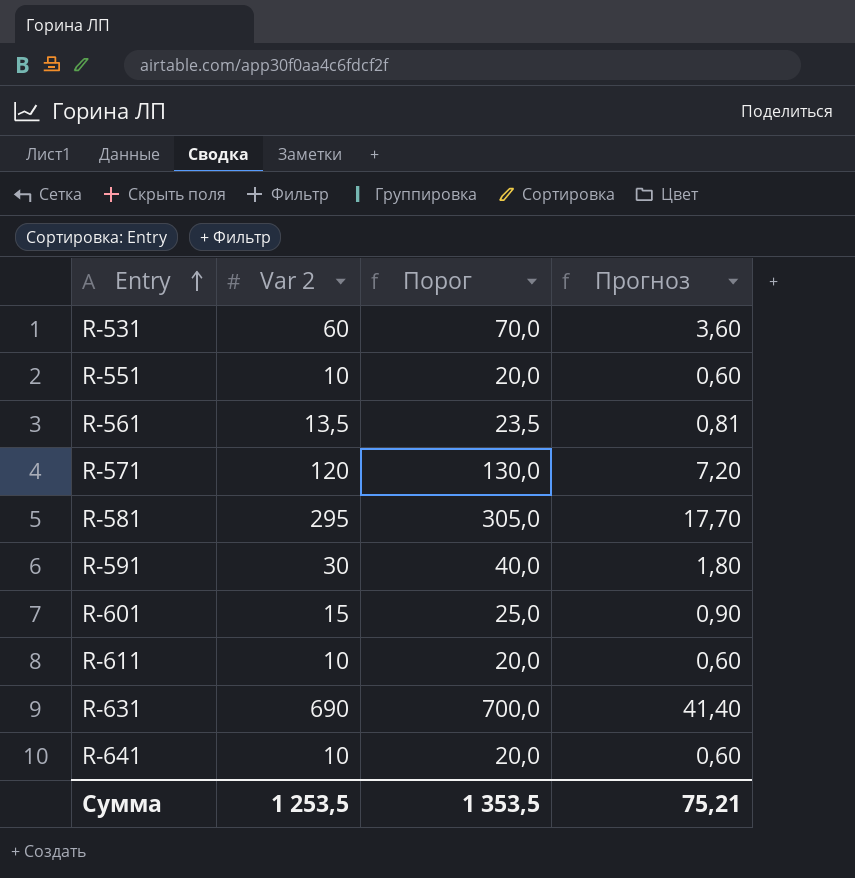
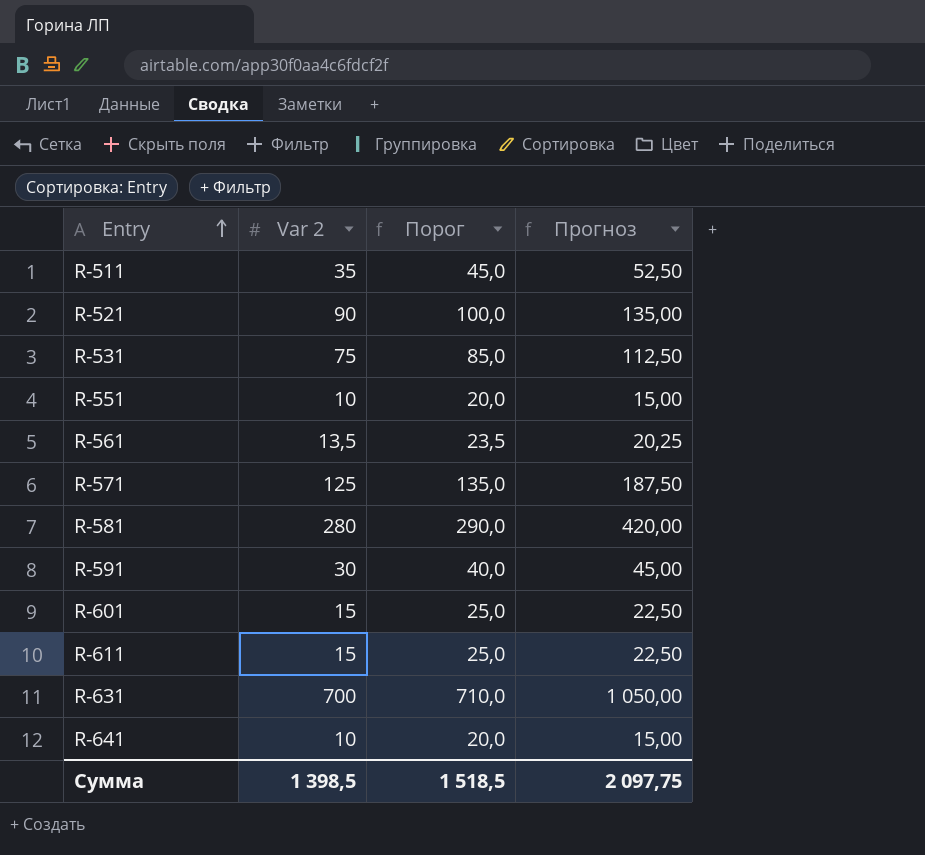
column Прогноз | formula: [Var 2] * 0,06 -> [Var 2] * 1,5
row R-511: none -> 35 | 45,0 | 52,50
row R-521: none -> 90 | 100,0 | 135,00
R-531 | Var 2: 60 -> 75
R-531 | Порог: 70,0 -> 85,0
R-571 | Var 2: 120 -> 125
R-571 | Порог: 130,0 -> 135,0
R-581 | Var 2: 295 -> 280
R-581 | Порог: 305,0 -> 290,0
R-611 | Var 2: 10 -> 15
R-611 | Порог: 20,0 -> 25,0
R-631 | Var 2: 690 -> 700
R-631 | Порог: 700,0 -> 710,0
Сумма | Var 2: 1 253,5 -> 1 398,5
Сумма | Порог: 1 353,5 -> 1 518,5
Сумма | Прогноз: 75,21 -> 2 097,75

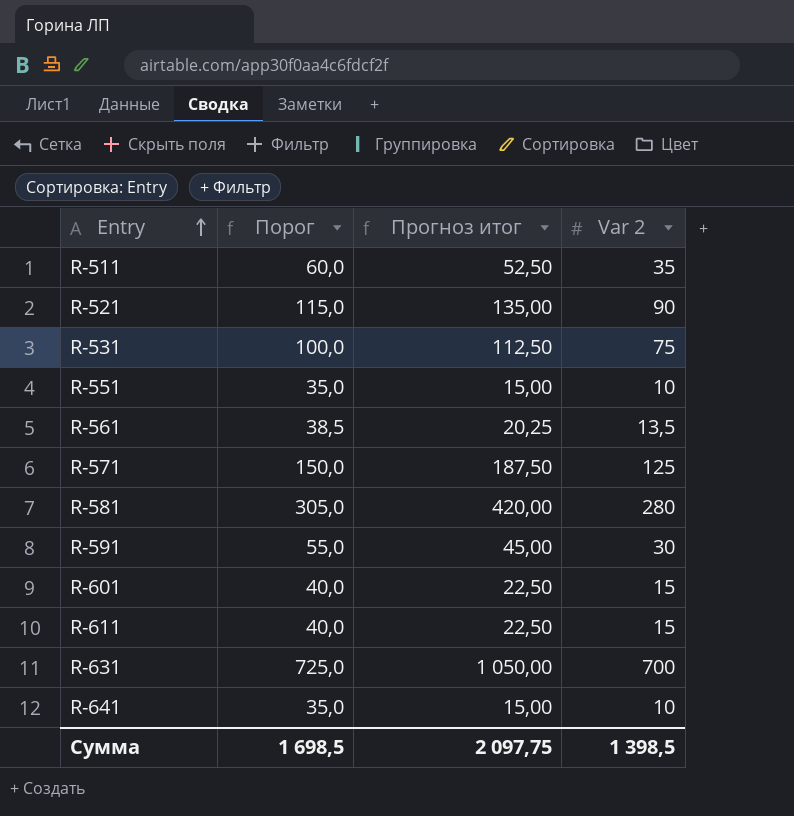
column Порог | formula: [Var 2] + 10 -> [Var 2] + 25
column name: Прогноз -> Прогноз итог
column Var 2 | position: 2 -> 4
Сумма | Порог: 1 518,5 -> 1 698,5

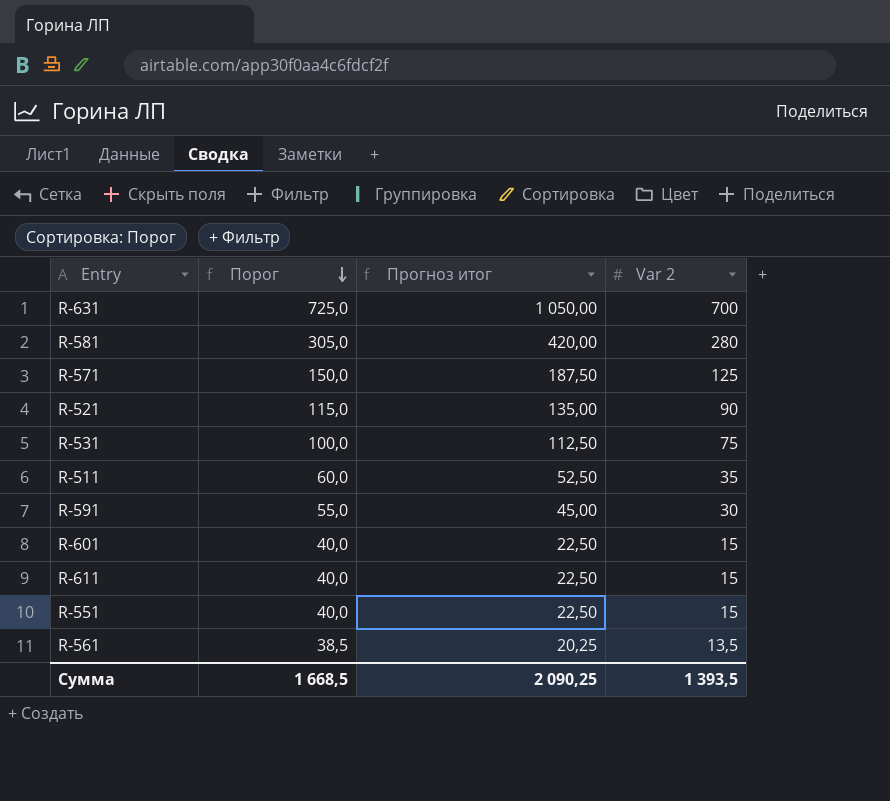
row order: Entry ascending -> Порог descending
row R-641: 35,0 | 15,00 | 10 -> none
R-551 | Порог: 35,0 -> 40,0
R-551 | Прогноз итог: 15,00 -> 22,50
R-551 | Var 2: 10 -> 15
Сумма | Порог: 1 698,5 -> 1 668,5
Сумма | Прогноз итог: 2 097,75 -> 2 090,25
Сумма | Var 2: 1 398,5 -> 1 393,5

